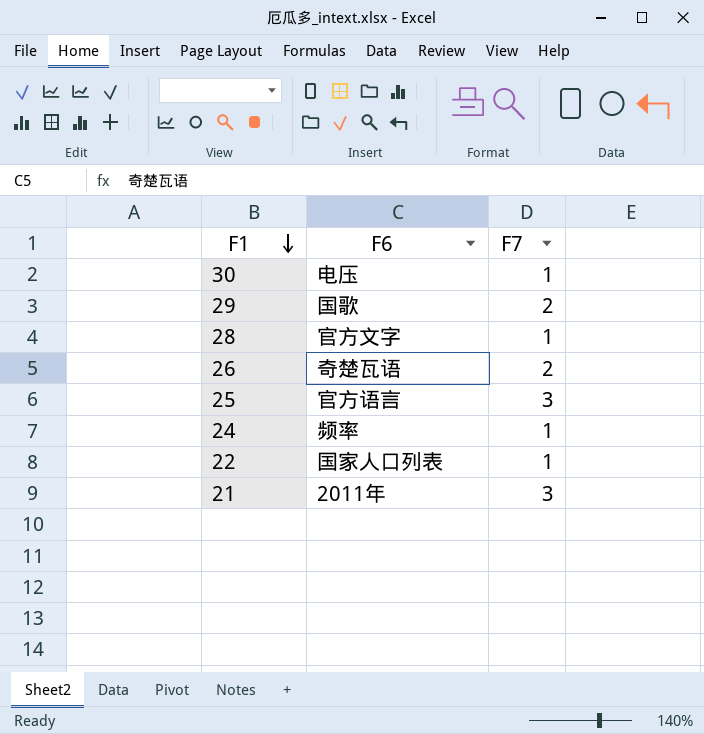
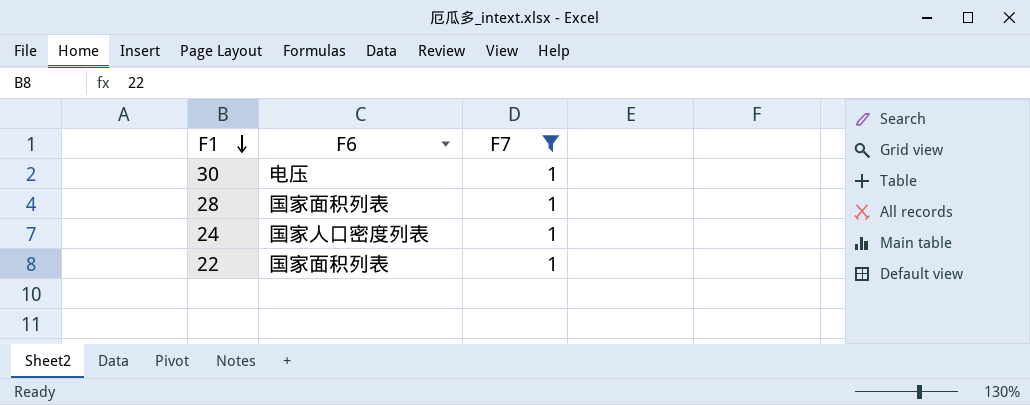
filter: none -> F7 = 1
28 | F6: 官方文字 -> 国家面积列表
24 | F6: 频率 -> 国家人口密度列表
22 | F6: 国家人口列表 -> 国家面积列表

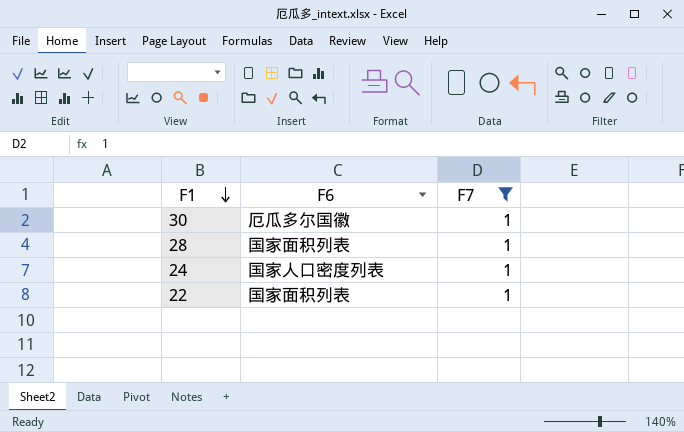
30 | F6: 电压 -> 厄瓜多尔国徽

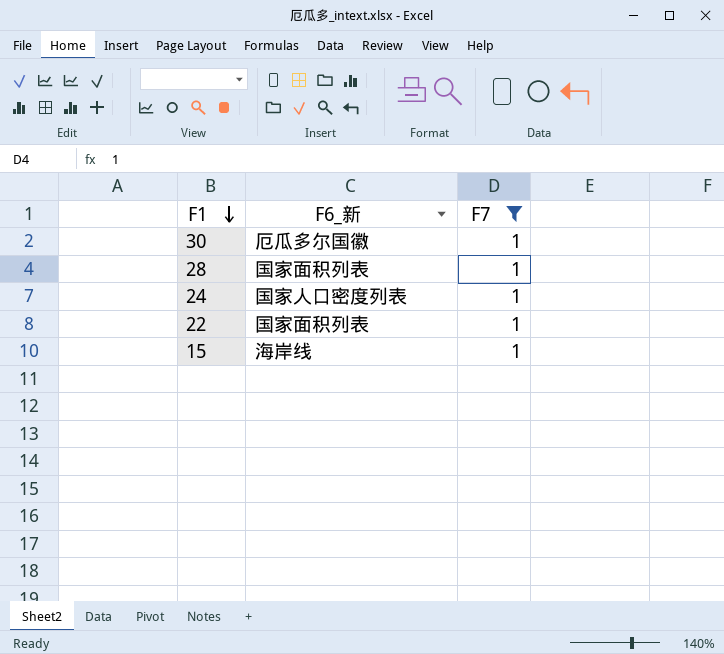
column name: F6 -> F6_新
row 15: none -> 海岸线 | 1

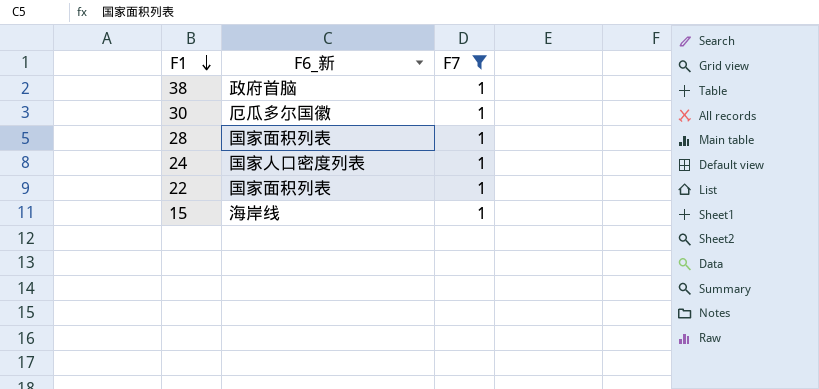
row 38: none -> 政府首脑 | 1

